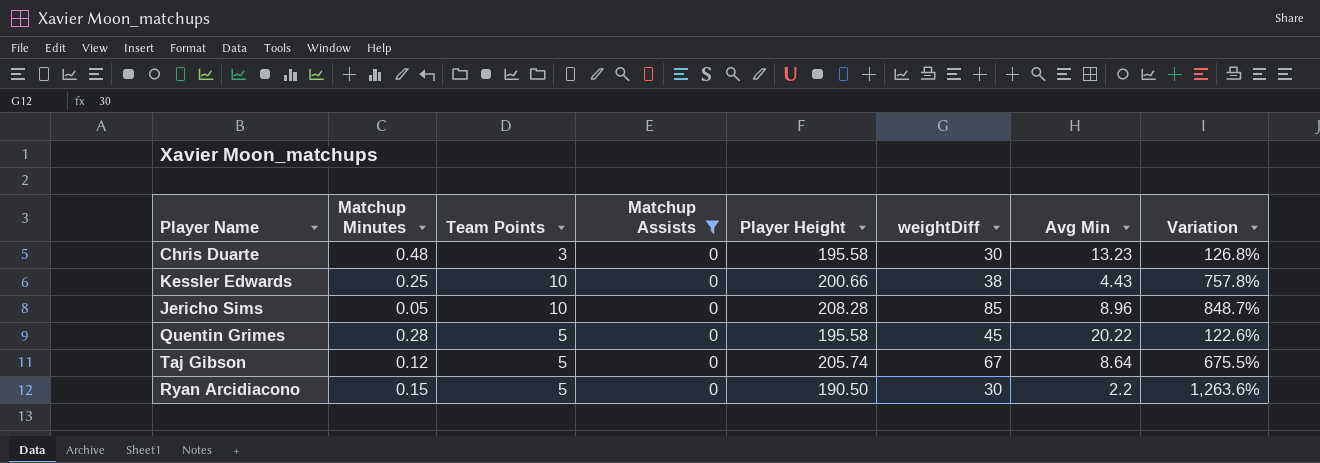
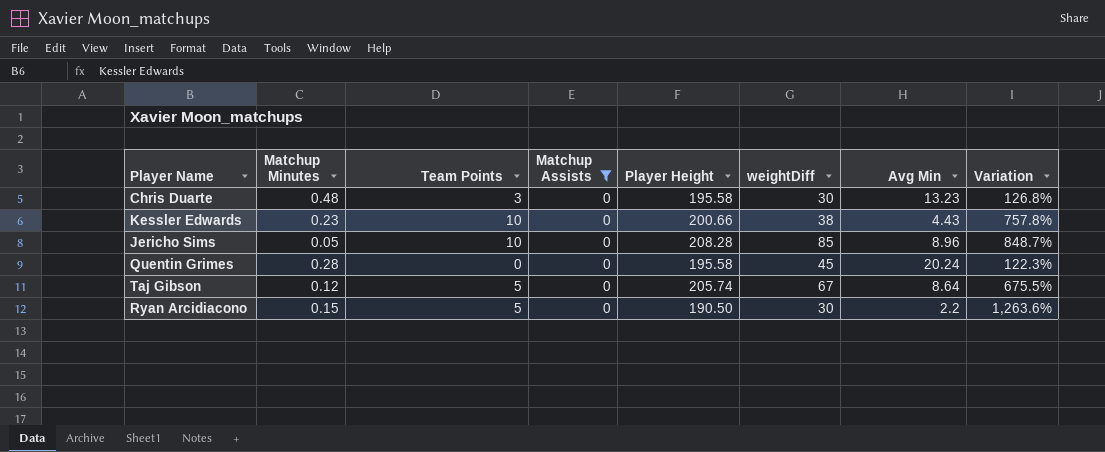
Kessler Edwards | Matchup Minutes: 0.25 -> 0.23
Quentin Grimes | Team Points: 5 -> 0
Quentin Grimes | Avg Min: 20.22 -> 20.24
Quentin Grimes | Variation: 122.6% -> 122.3%

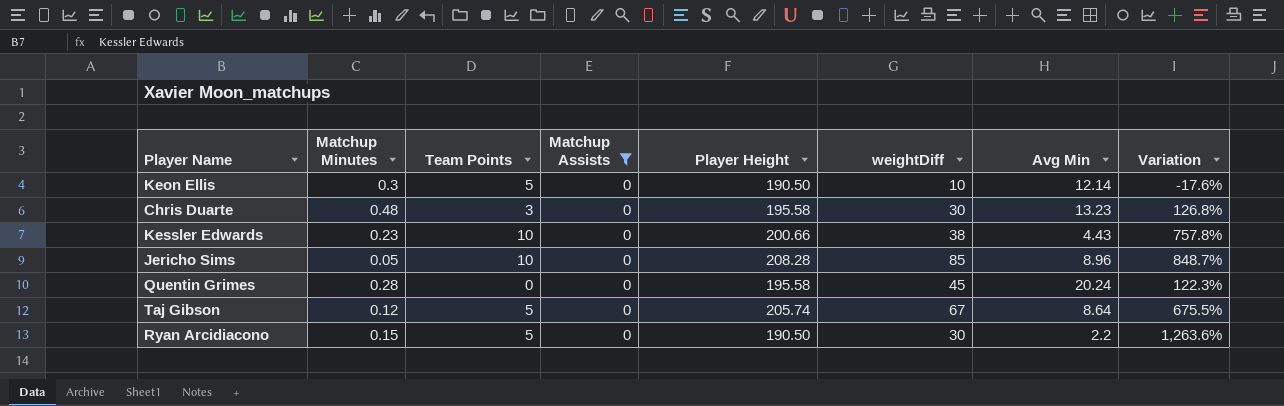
row Keon Ellis: none -> 0.3 | 5 | 0 | 190.50 | 10 | 12.14 | -17.6%

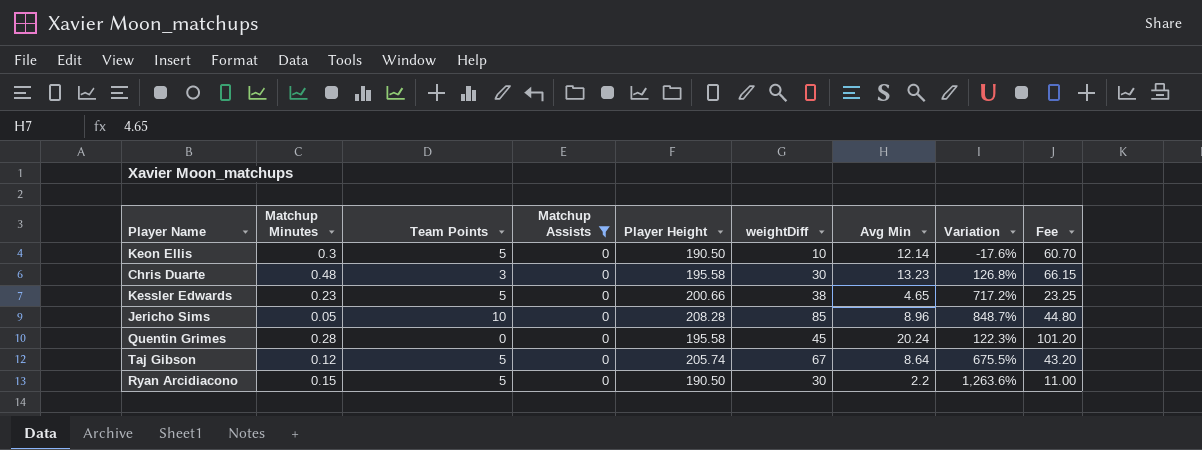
column Fee | formula: none -> [Avg Min] * 5
Kessler Edwards | Team Points: 10 -> 5
Kessler Edwards | Avg Min: 4.43 -> 4.65
Kessler Edwards | Variation: 757.8% -> 717.2%

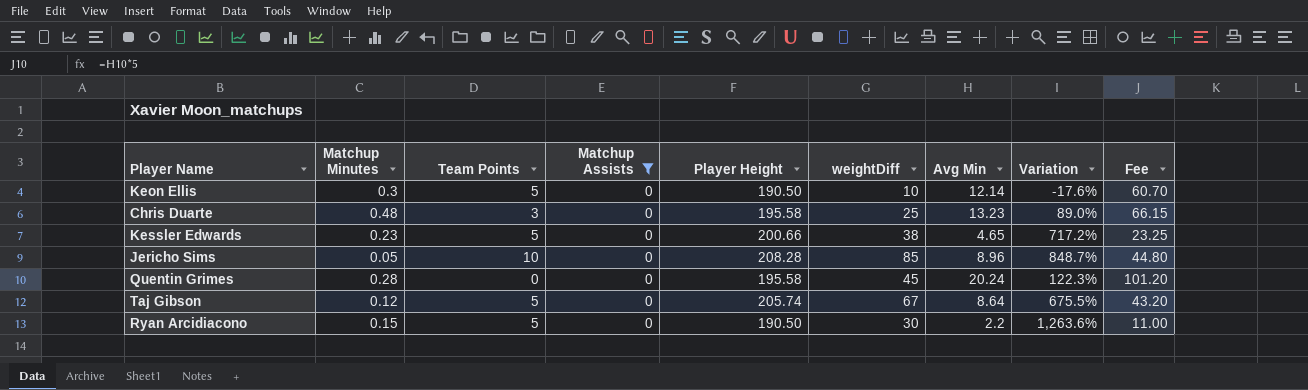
Chris Duarte | weightDiff: 30 -> 25
Chris Duarte | Variation: 126.8% -> 89.0%

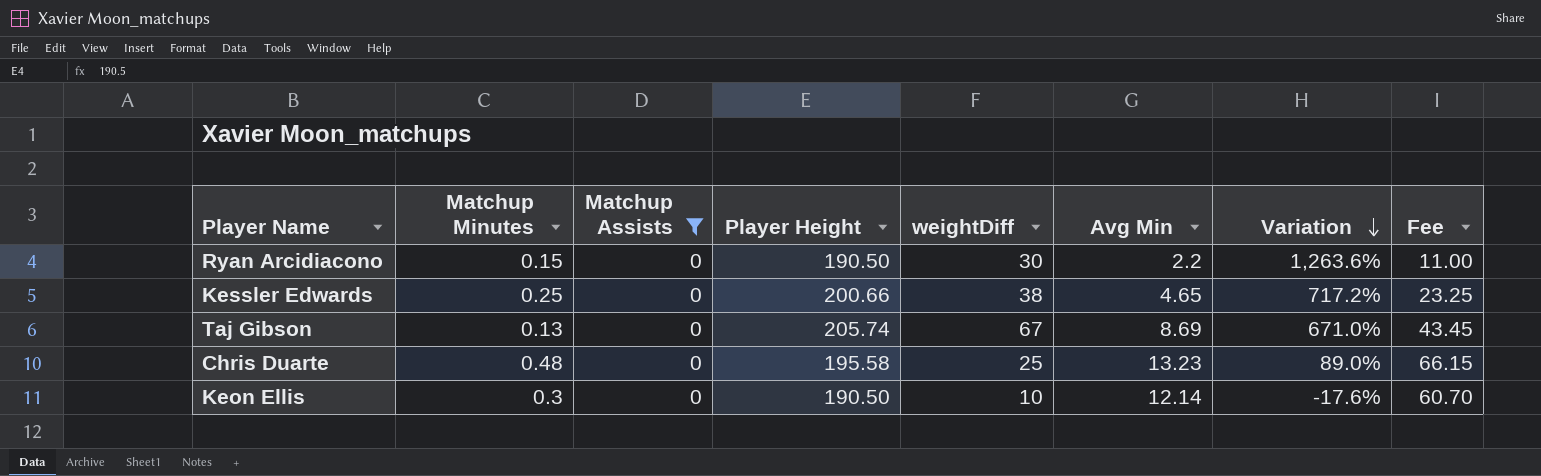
row order: none -> Variation descending
column Team Points | position: 3 -> none
row Jericho Sims: 0.05 | 10 | 0 | 208.28 | 85 | 8.96 | 848.7% | 44.80 -> none
row Quentin Grimes: 0.28 | 0 | 0 | 195.58 | 45 | 20.24 | 122.3% | 101.20 -> none
Kessler Edwards | Matchup Minutes: 0.23 -> 0.25
Taj Gibson | Matchup Minutes: 0.12 -> 0.13
Taj Gibson | Avg Min: 8.64 -> 8.69
Taj Gibson | Variation: 675.5% -> 671.0%
Taj Gibson | Fee: 43.20 -> 43.45

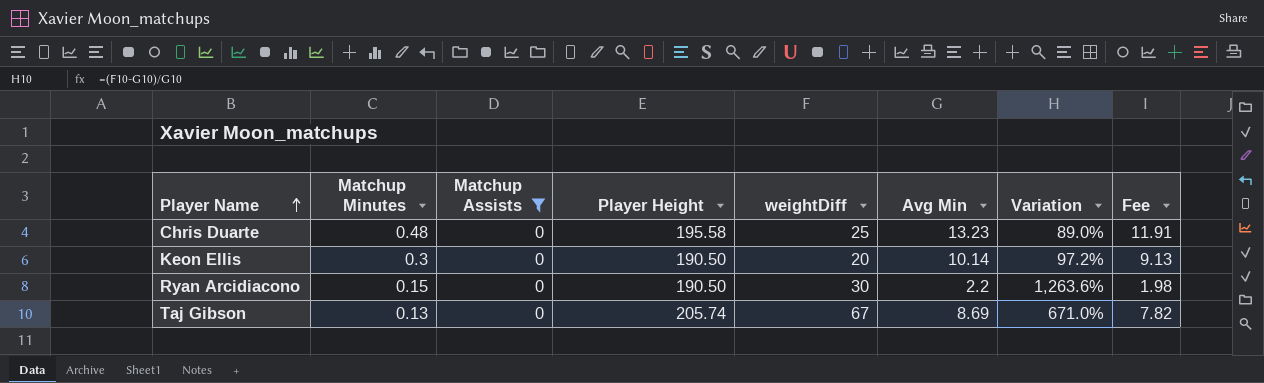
row order: Variation descending -> Player Name ascending
column Fee | formula: [Avg Min] * 5 -> [Avg Min] * 0.9
row Kessler Edwards: 0.25 | 0 | 200.66 | 38 | 4.65 | 717.2% | 23.25 -> none
Keon Ellis | weightDiff: 10 -> 20
Keon Ellis | Avg Min: 12.14 -> 10.14
Keon Ellis | Variation: -17.6% -> 97.2%

